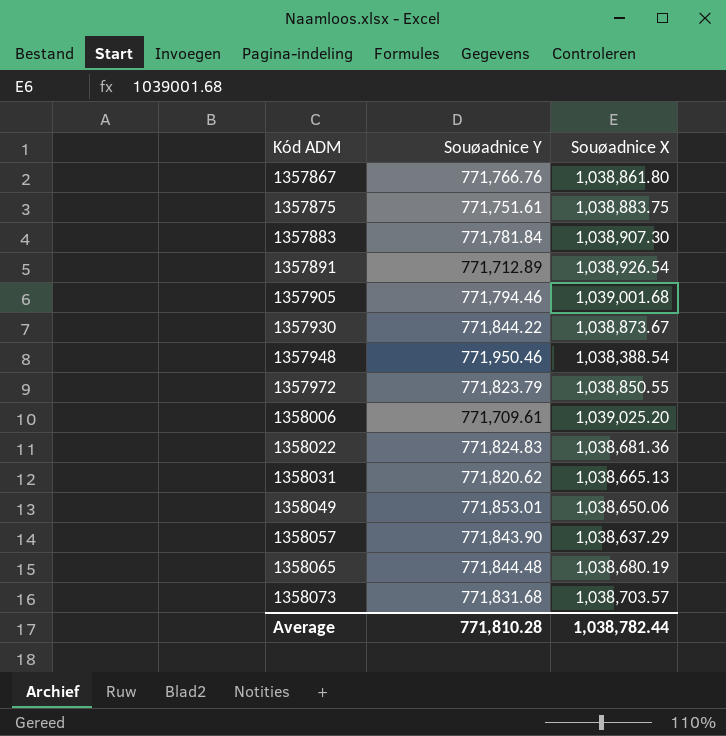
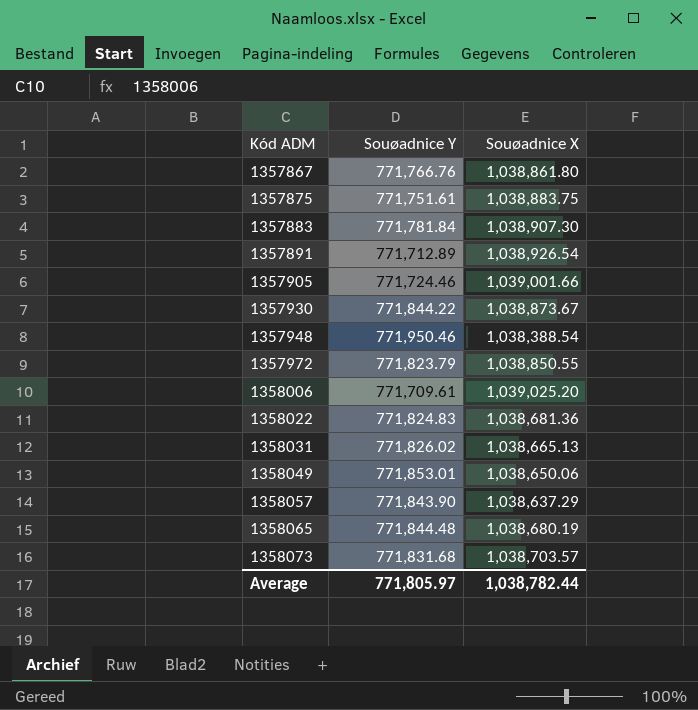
1357905 | Souøadnice Y: 771,794.46 -> 771,724.46
1357905 | Souøadnice X: 1,039,001.68 -> 1,039,001.66
1358031 | Souøadnice Y: 771,820.62 -> 771,826.02
Average | Souøadnice Y: 771,810.28 -> 771,805.97

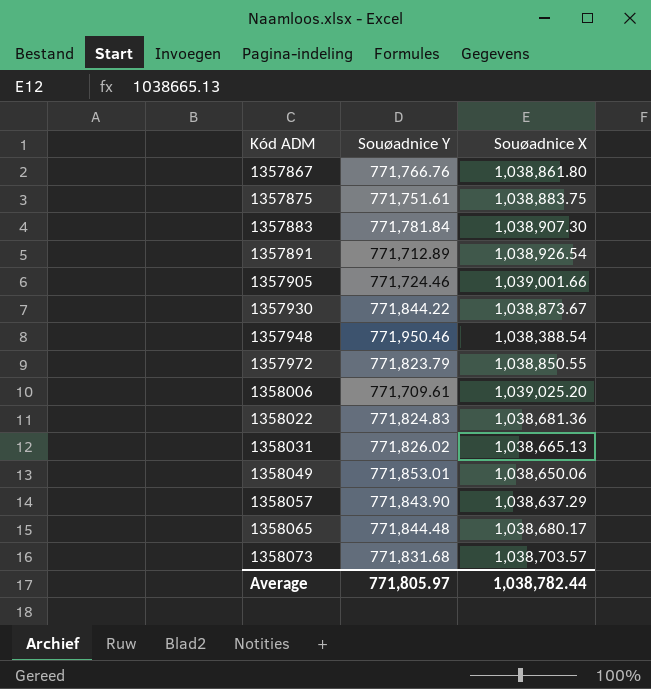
1358065 | Souøadnice X: 1,038,680.19 -> 1,038,680.17

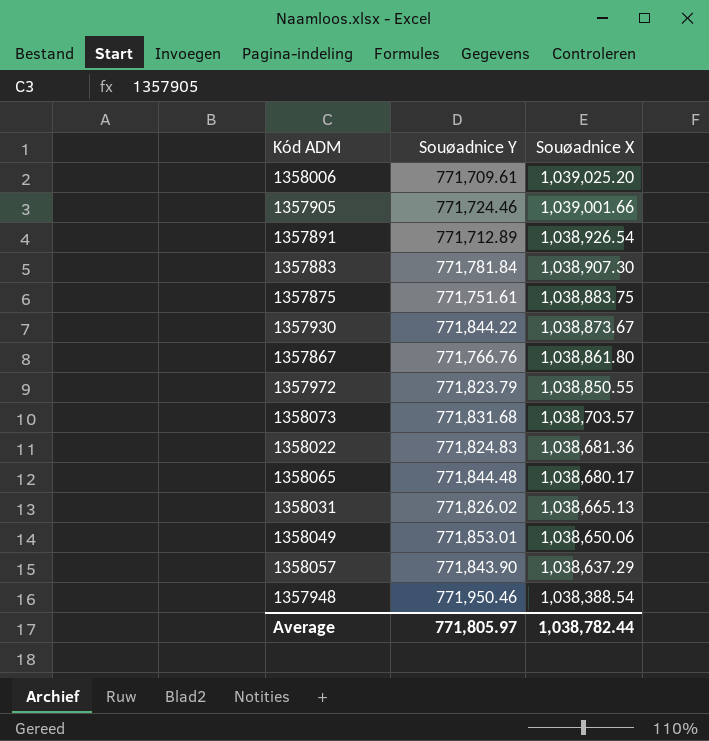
row order: Kód ADM ascending -> Souøadnice X descending

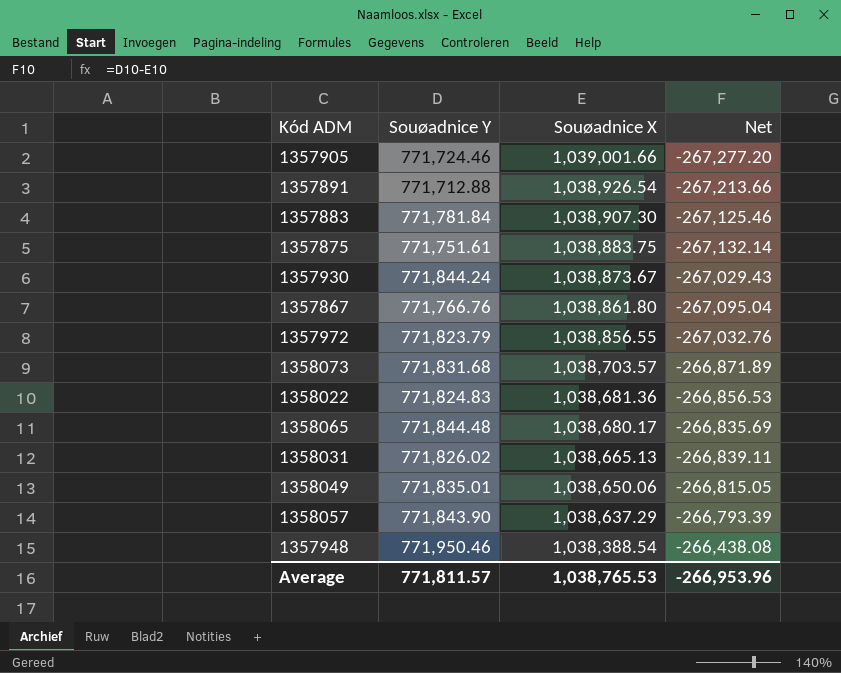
column Net | formula: none -> [Souøadnice Y] - [Souøadnice X]
row 1358006: 771,709.61 | 1,039,025.20 -> none
1357891 | Souøadnice Y: 771,712.89 -> 771,712.88
1357930 | Souøadnice Y: 771,844.22 -> 771,844.24
1357972 | Souøadnice X: 1,038,850.55 -> 1,038,856.55
1358049 | Souøadnice Y: 771,853.01 -> 771,835.01
Average | Souøadnice Y: 771,805.97 -> 771,811.57
Average | Souøadnice X: 1,038,782.44 -> 1,038,765.53

